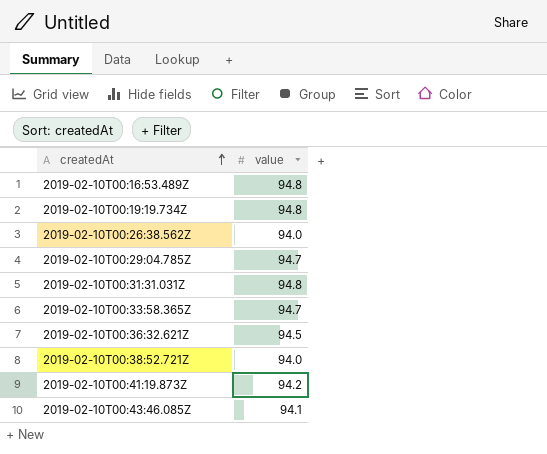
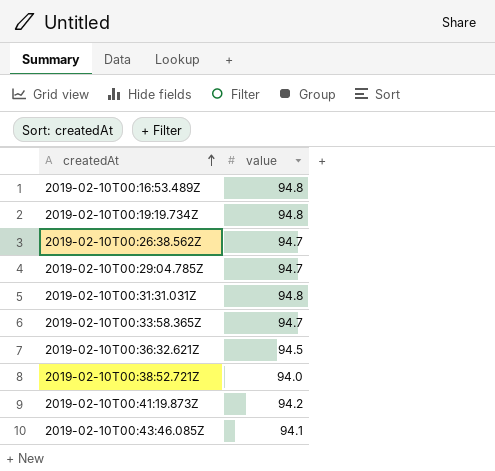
2019-02-10T00:26:38.562Z | value: 94.0 -> 94.7

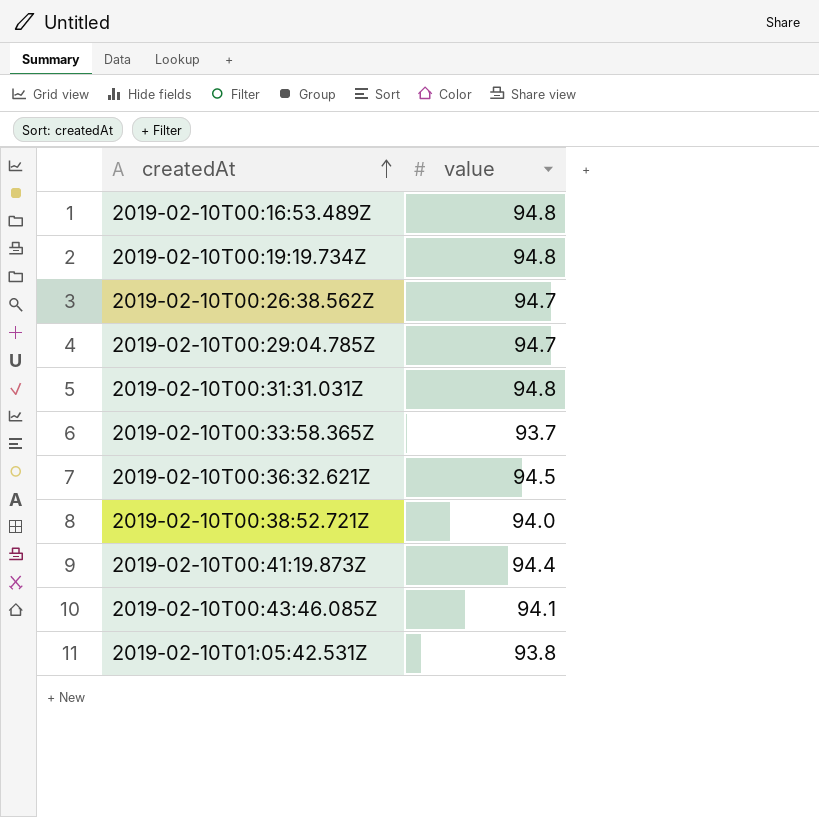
2019-02-10T00:33:58.365Z | value: 94.7 -> 93.7
2019-02-10T00:41:19.873Z | value: 94.2 -> 94.4
row 2019-02-10T01:05:42.531Z: none -> 93.8

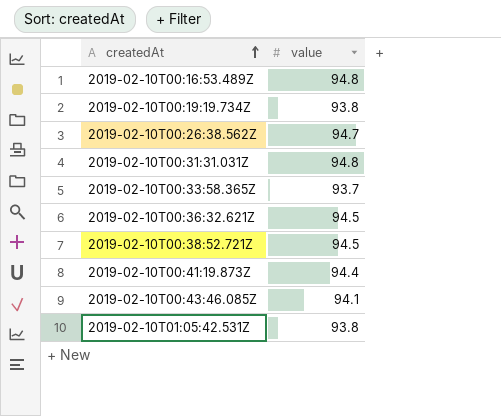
row 2019-02-10T00:29:04.785Z: 94.7 -> none
2019-02-10T00:19:19.734Z | value: 94.8 -> 93.8
2019-02-10T00:38:52.721Z | value: 94.0 -> 94.5

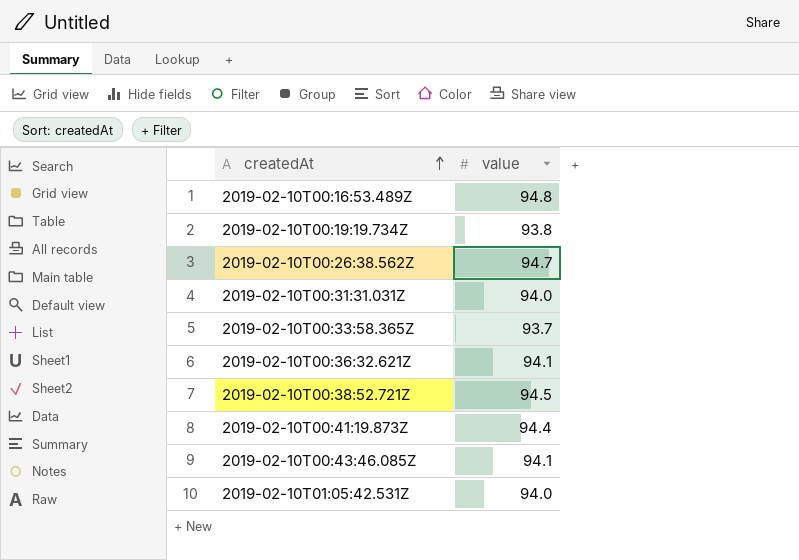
2019-02-10T00:31:31.031Z | value: 94.8 -> 94.0
2019-02-10T00:36:32.621Z | value: 94.5 -> 94.1
2019-02-10T01:05:42.531Z | value: 93.8 -> 94.0

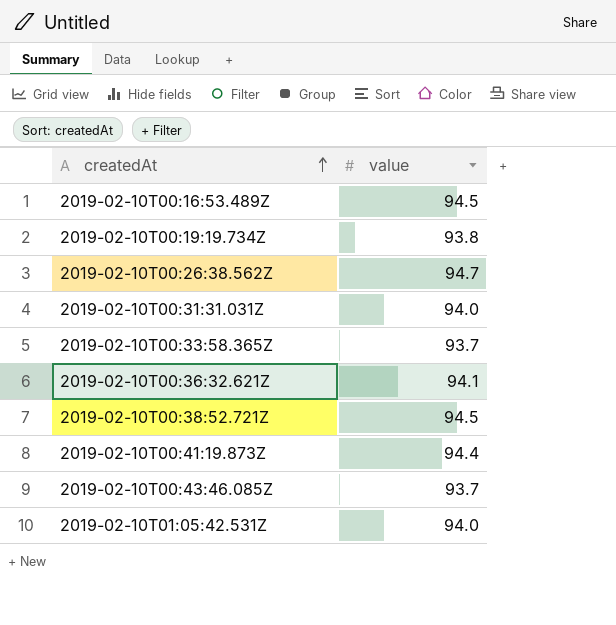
2019-02-10T00:16:53.489Z | value: 94.8 -> 94.5
2019-02-10T00:43:46.085Z | value: 94.1 -> 93.7

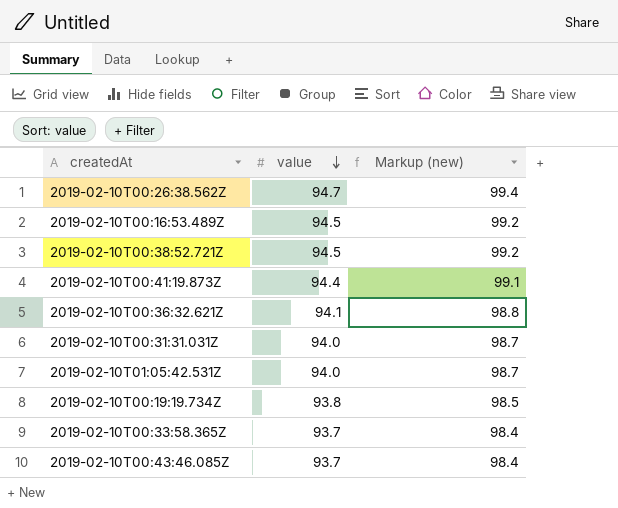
row order: createdAt ascending -> value descending
column Markup (new) | formula: none -> [value] * 1.05

